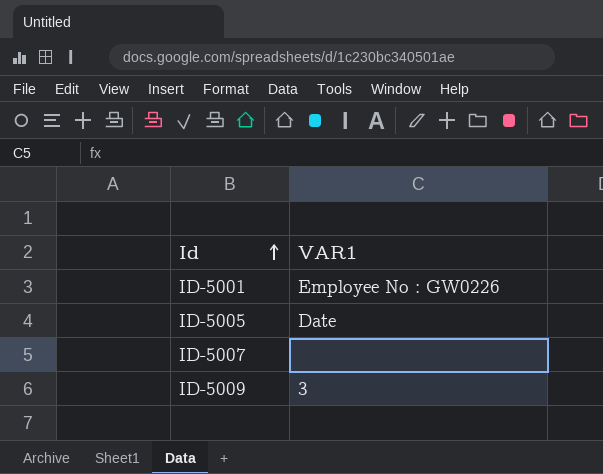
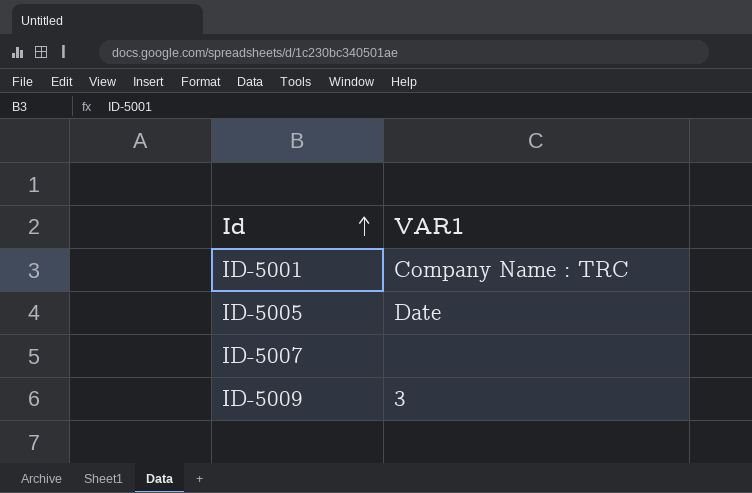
ID-5001 | VAR1: Employee No : GW0226 -> Company Name : TRC

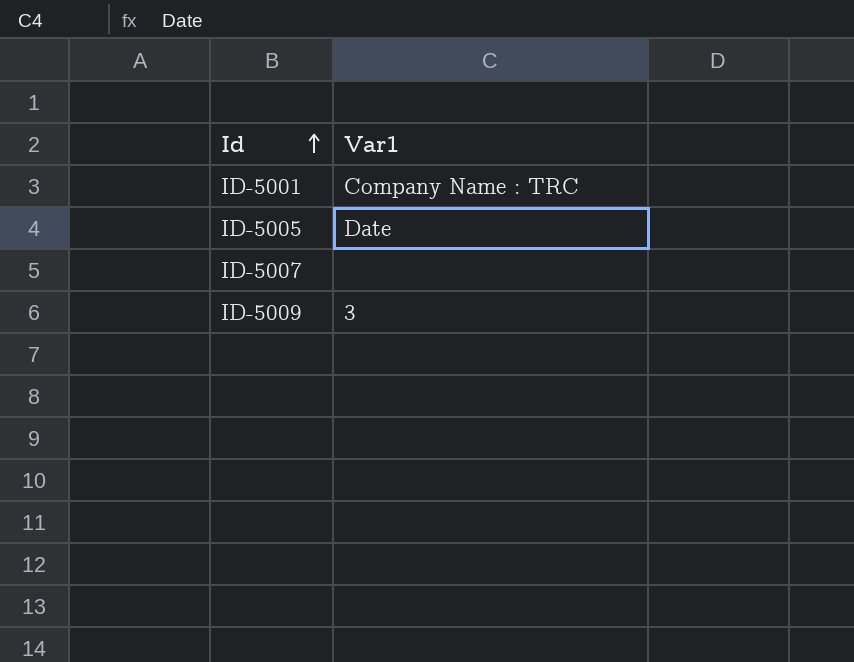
column name: VAR1 -> Var1

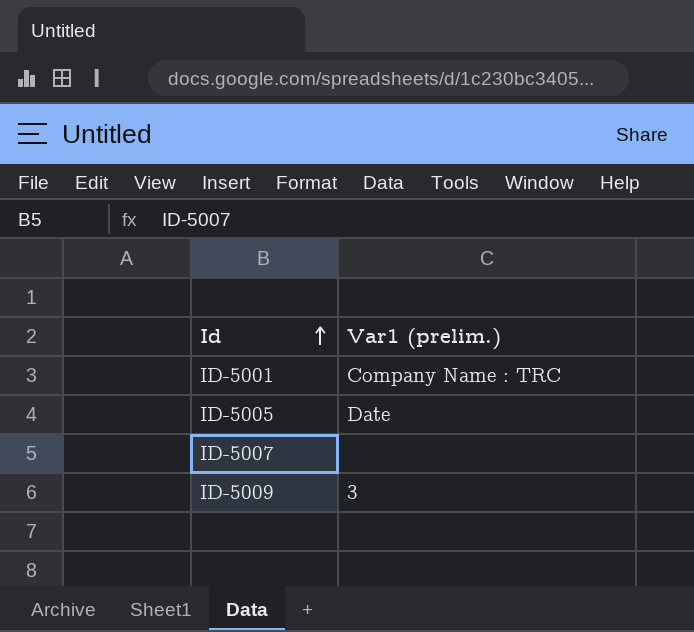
column name: Var1 -> Var1 (prelim.)

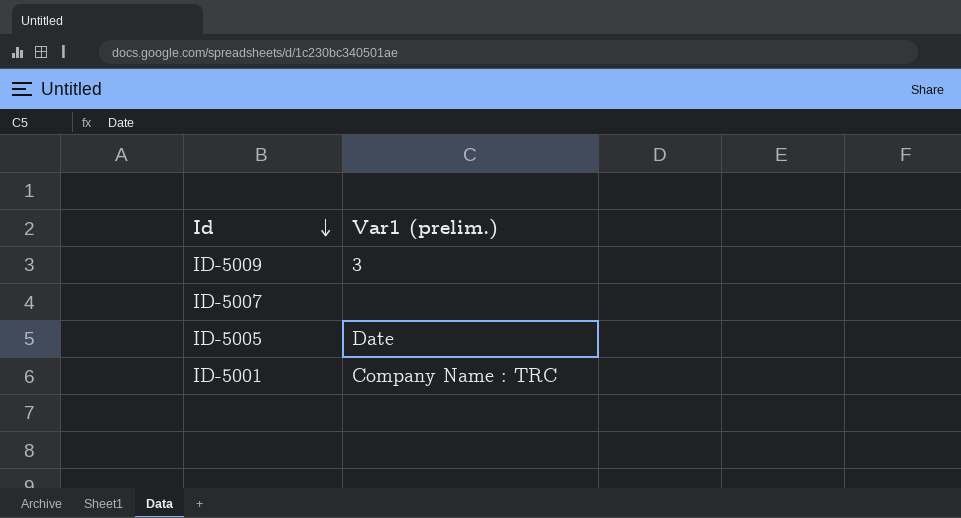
row order: Id ascending -> Id descending

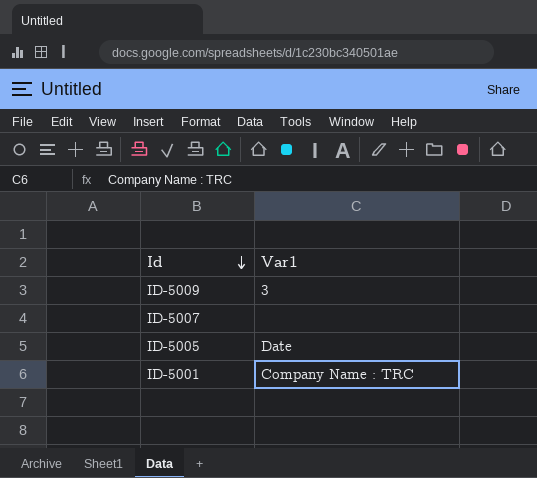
column name: Var1 (prelim.) -> Var1

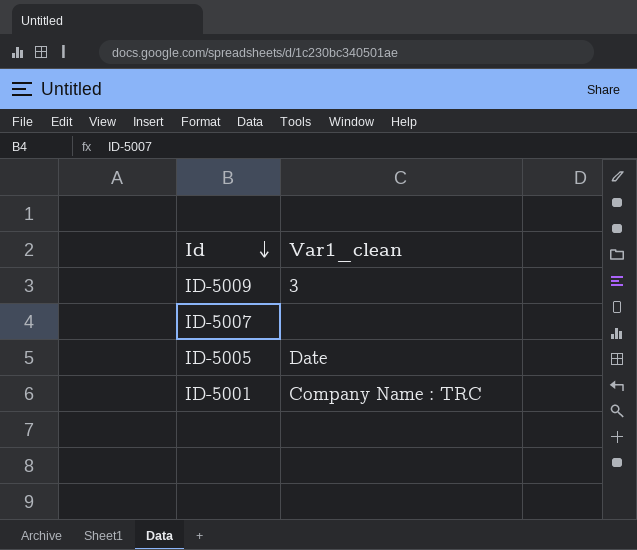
column name: Var1 -> Var1_clean

